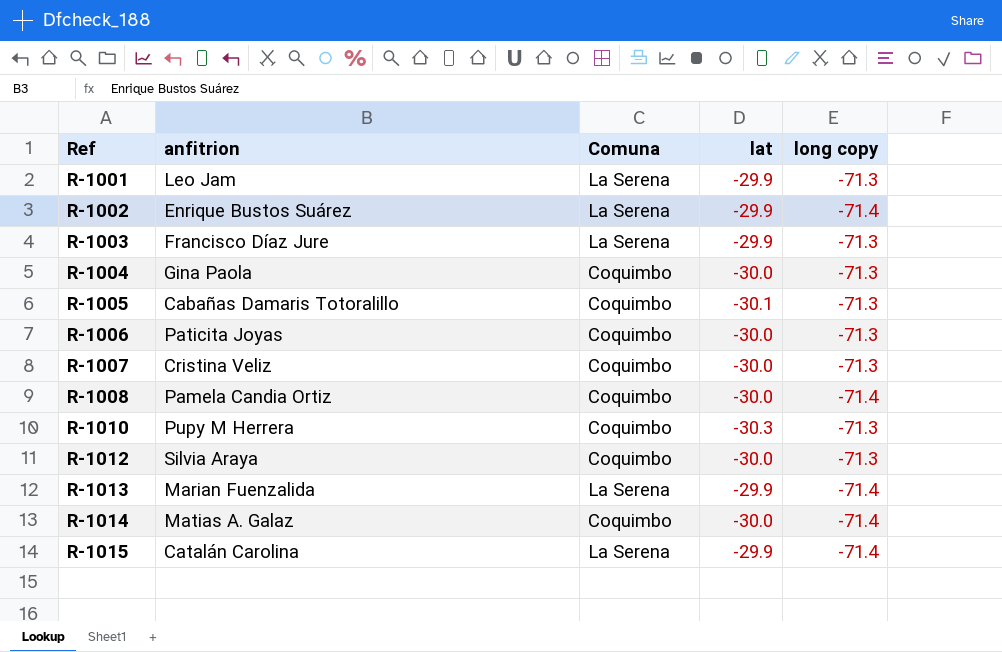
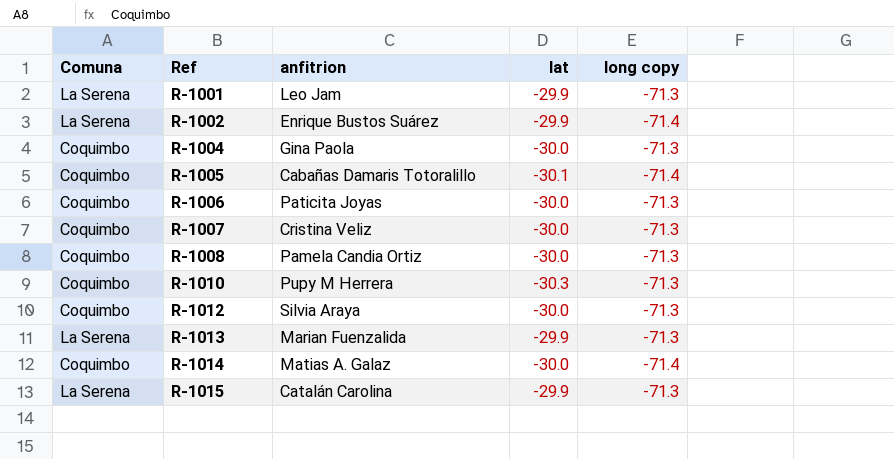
column Comuna | position: 3 -> 1
row R-1003: Francisco Díaz Jure | La Serena | -29.9 | -71.3 -> none
R-1005 | long copy: -71.3 -> -71.4
R-1008 | long copy: -71.4 -> -71.3
R-1013 | long copy: -71.4 -> -71.3
R-1015 | long copy: -71.4 -> -71.3

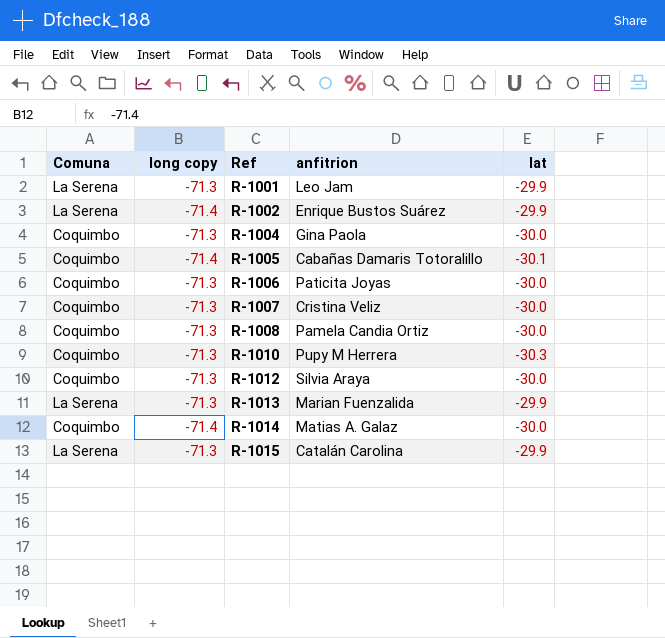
column long copy | position: 5 -> 2

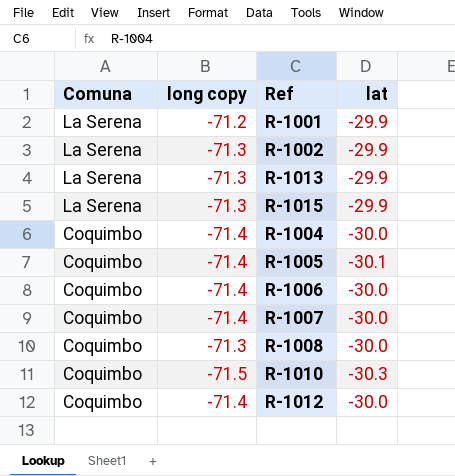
row order: Ref ascending -> Comuna descending
column anfitrion | position: 4 -> none
row R-1014: Coquimbo | -71.4 | Matias A. Galaz | -30.0 -> none
R-1001 | long copy: -71.3 -> -71.2
R-1002 | long copy: -71.4 -> -71.3
R-1004 | long copy: -71.3 -> -71.4
R-1006 | long copy: -71.3 -> -71.4
R-1007 | long copy: -71.3 -> -71.4
R-1010 | long copy: -71.3 -> -71.5
R-1012 | long copy: -71.3 -> -71.4

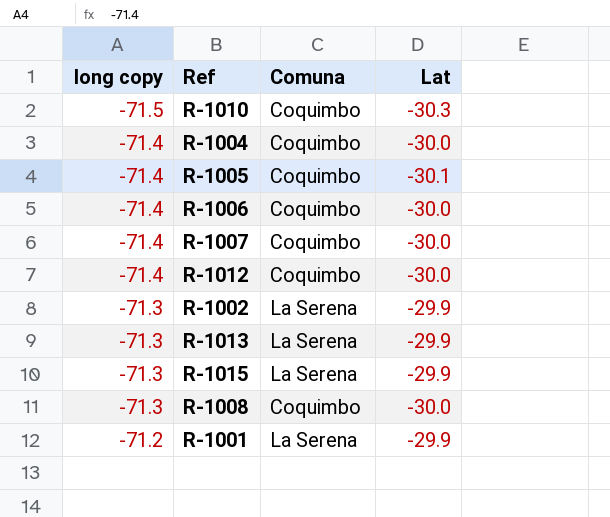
row order: Comuna descending -> long copy ascending
column Comuna | position: 1 -> 3
column name: lat -> Lat

